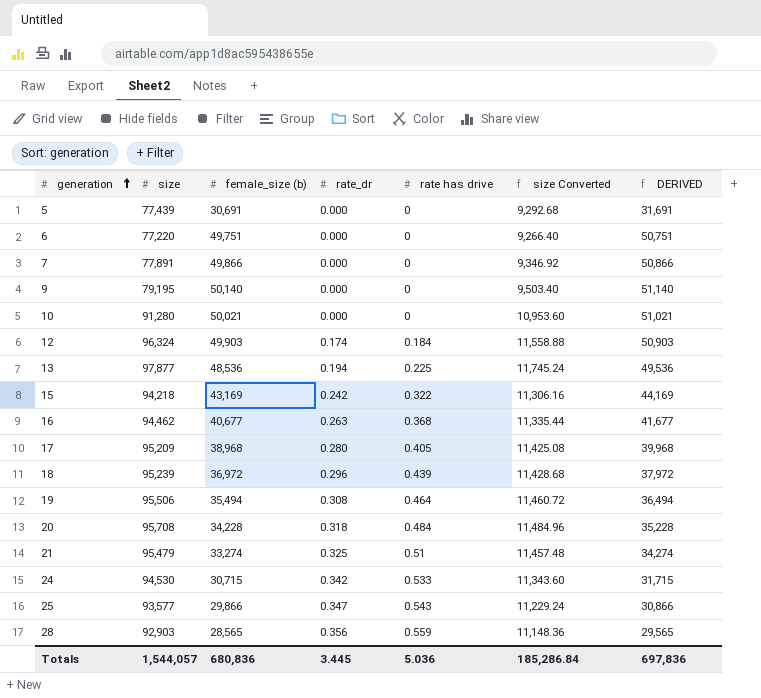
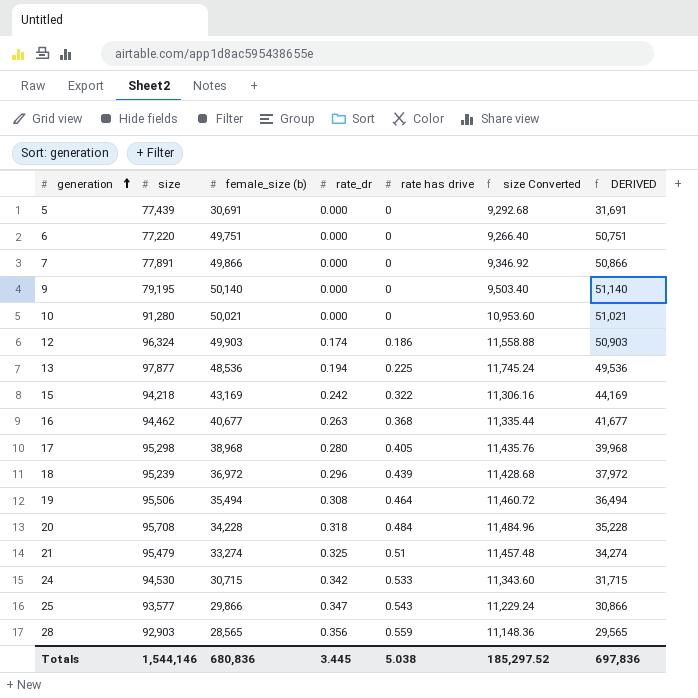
12 | rate has drive: 0.184 -> 0.186
17 | size: 95,209 -> 95,298
17 | size Converted: 11,425.08 -> 11,435.76
Totals | size: 1,544,057 -> 1,544,146
Totals | rate has drive: 5.036 -> 5.038
Totals | size Converted: 185,286.84 -> 185,297.52

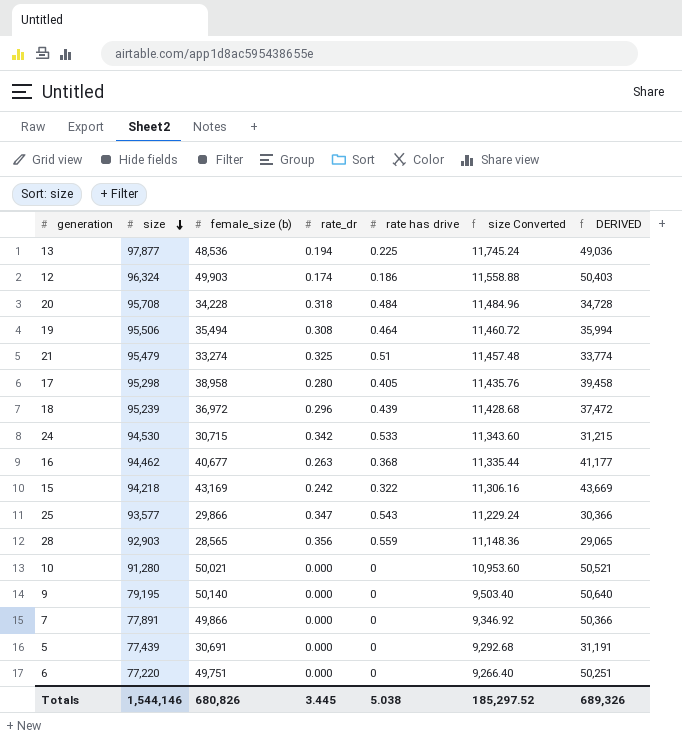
row order: generation ascending -> size descending
column DERIVED | formula: [female_size (b)] + 1000 -> [female_size (b)] + 500
17 | female_size (b): 38,968 -> 38,958
Totals | female_size (b): 680,836 -> 680,826
Totals | DERIVED: 697,836 -> 689,326

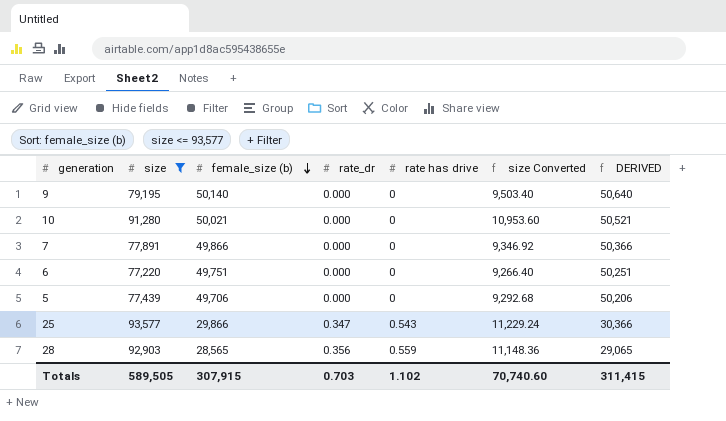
filter: none -> size <= 93,577
row order: size descending -> female_size (b) descending
5 | female_size (b): 30,691 -> 49,706
5 | DERIVED: 31,191 -> 50,206
Totals | size: 1,544,146 -> 589,505
Totals | female_size (b): 680,826 -> 307,915
Totals | rate_dr: 3.445 -> 0.703
Totals | rate has drive: 5.038 -> 1.102
Totals | size Converted: 185,297.52 -> 70,740.60
Totals | DERIVED: 689,326 -> 311,415

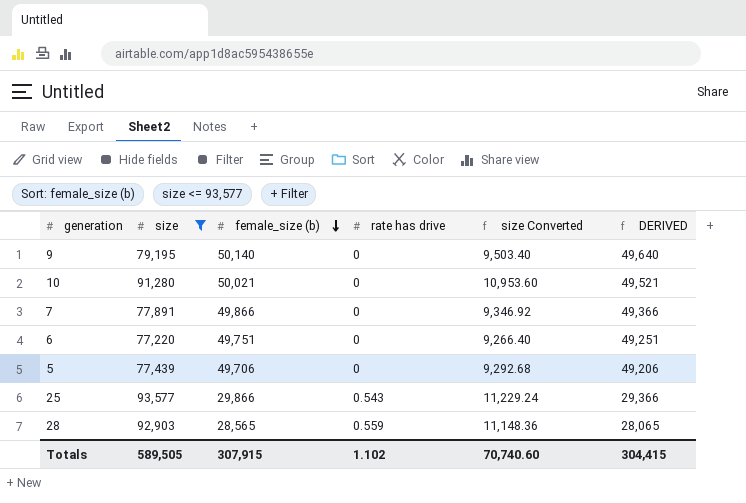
column rate_dr | position: 4 -> none
column DERIVED | formula: [female_size (b)] + 500 -> [female_size (b)] - 500
Totals | DERIVED: 311,415 -> 304,415

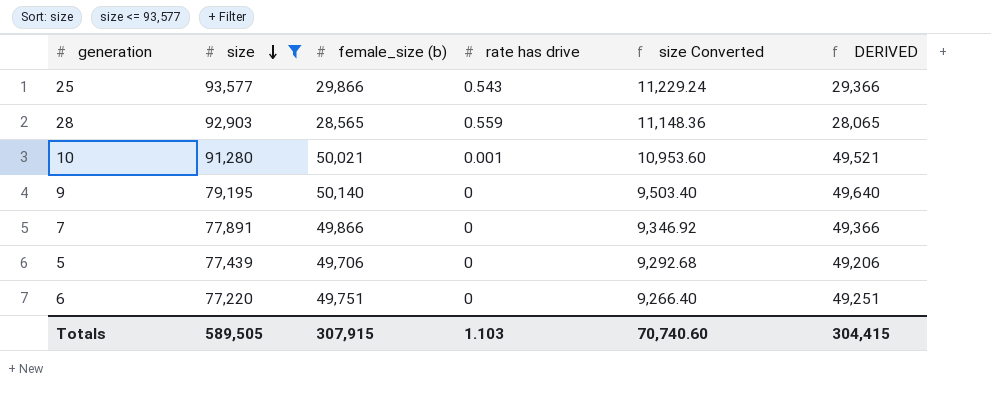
row order: female_size (b) descending -> size descending
10 | rate has drive: 0 -> 0.001
Totals | rate has drive: 1.102 -> 1.103

